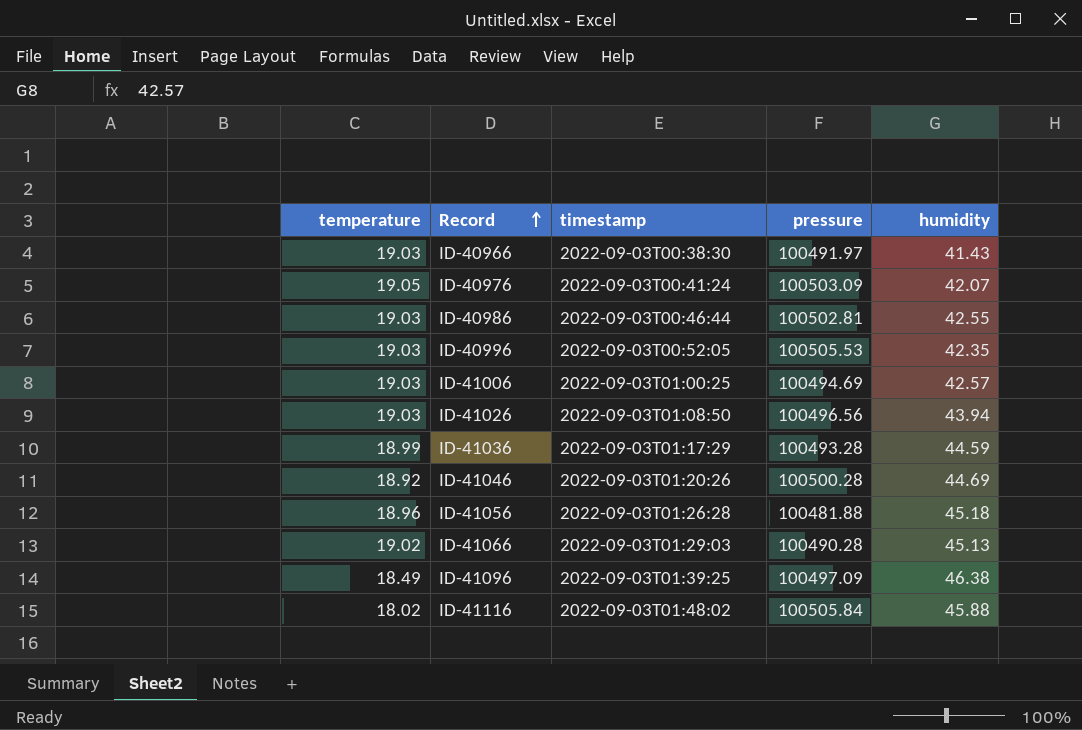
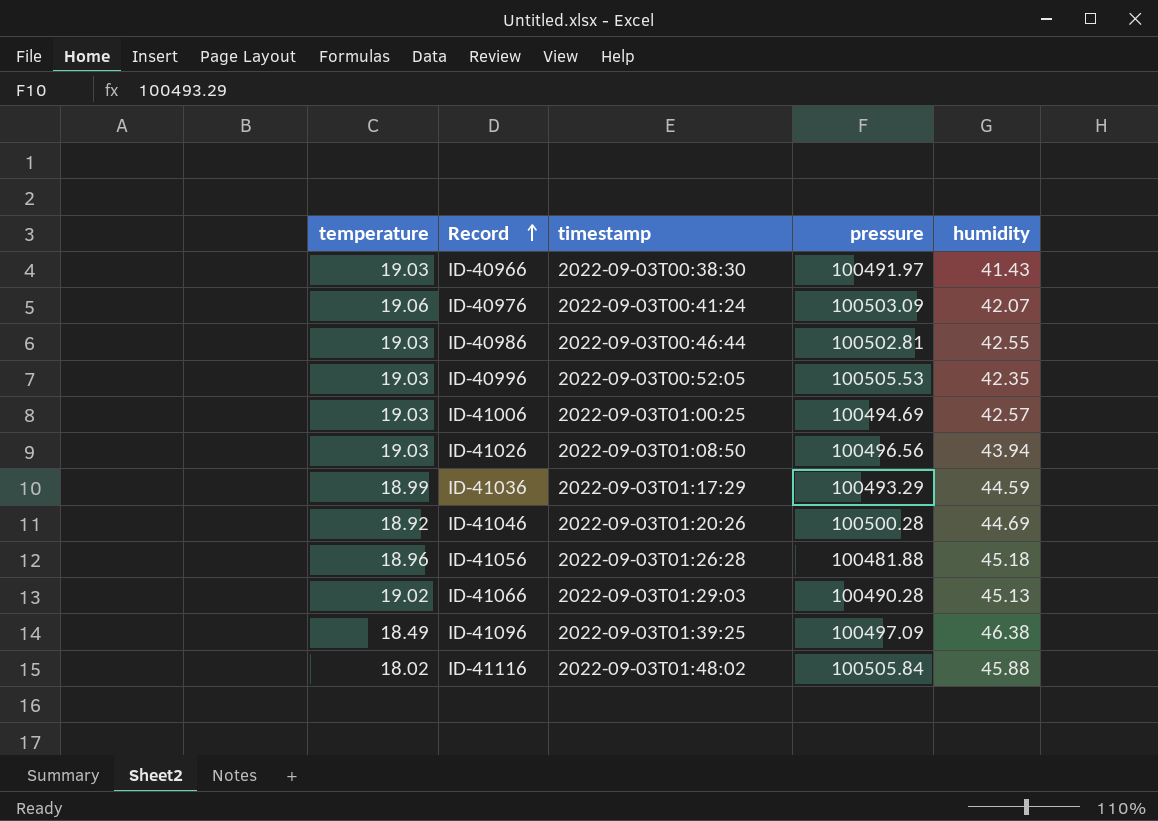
ID-40976 | temperature: 19.05 -> 19.06
ID-41036 | pressure: 100493.28 -> 100493.29

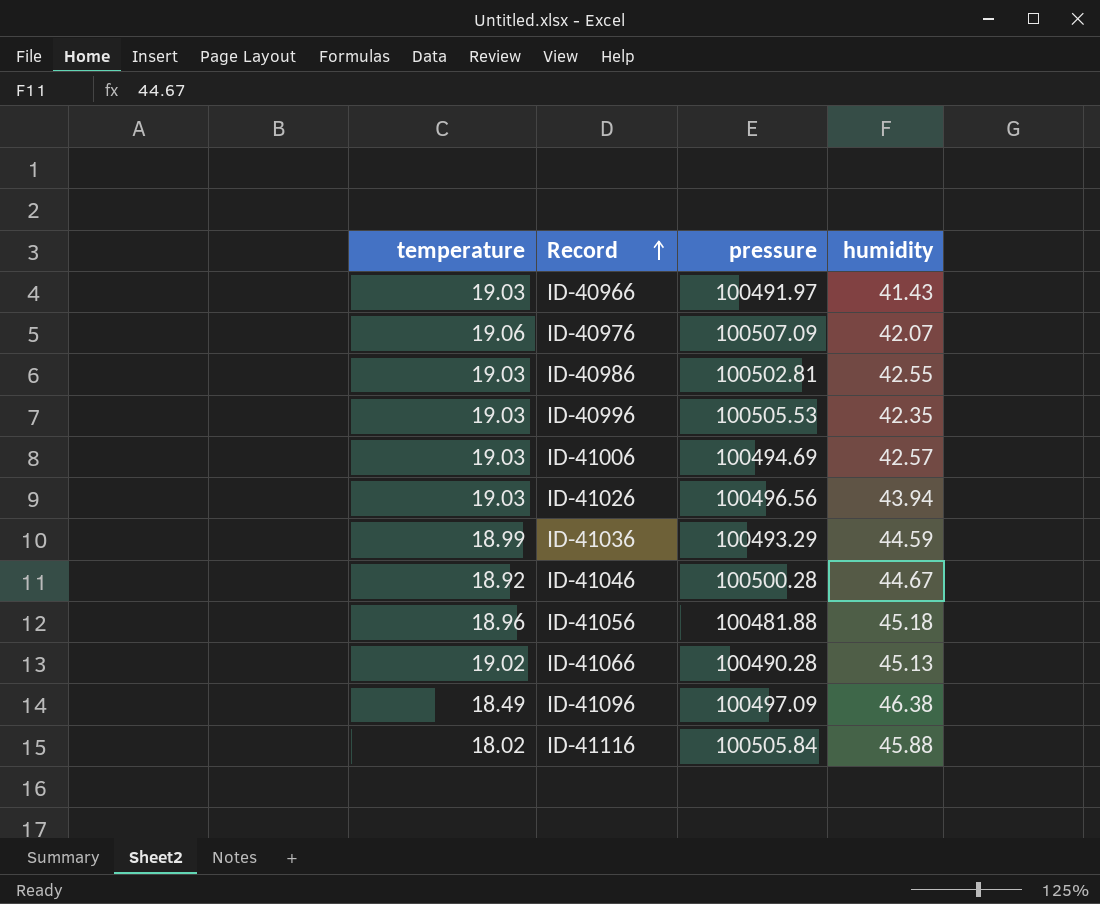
column timestamp | position: 3 -> none
ID-40976 | pressure: 100503.09 -> 100507.09
ID-41046 | humidity: 44.69 -> 44.67

